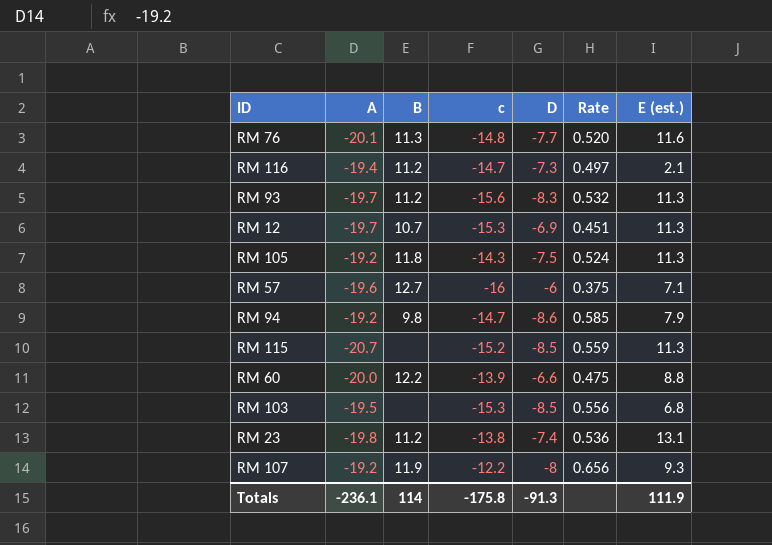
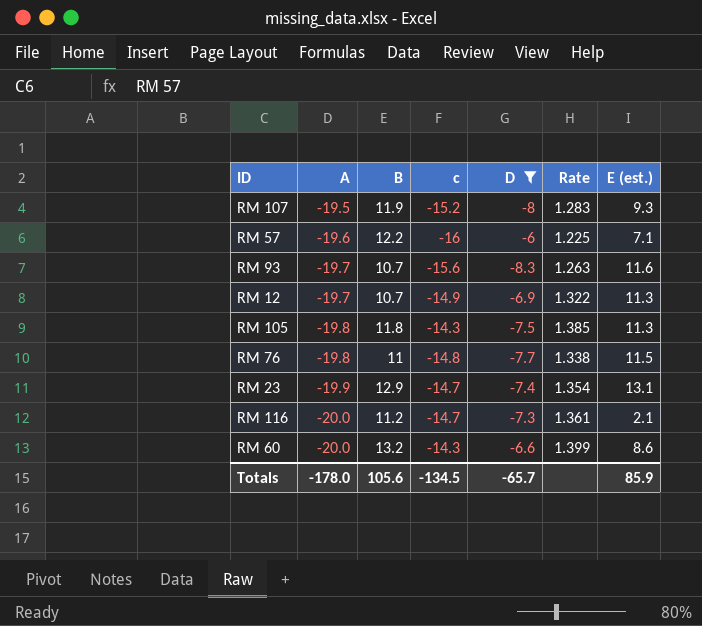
filter: none -> D >= -8.3
row order: none -> A descending
column Rate | formula: [D] / [c] -> [A] / [c]
RM 107 | A: -19.2 -> -19.5
RM 107 | c: -12.2 -> -15.2
RM 57 | B: 12.7 -> 12.2
RM 93 | B: 11.2 -> 10.7
RM 93 | E (est.): 11.3 -> 11.6
RM 12 | c: -15.3 -> -14.9
RM 105 | A: -19.2 -> -19.8
RM 76 | A: -20.1 -> -19.8
RM 76 | B: 11.3 -> 11
RM 76 | E (est.): 11.6 -> 11.5
RM 23 | A: -19.8 -> -19.9
RM 23 | B: 11.2 -> 12.9
RM 23 | c: -13.8 -> -14.7
RM 116 | A: -19.4 -> -20.0
RM 60 | B: 12.2 -> 13.2
RM 60 | c: -13.9 -> -14.3
RM 60 | E (est.): 8.8 -> 8.6
Totals | A: -236.1 -> -178.0
Totals | B: 114 -> 105.6
Totals | c: -175.8 -> -134.5
Totals | D: -91.3 -> -65.7
Totals | E (est.): 111.9 -> 85.9

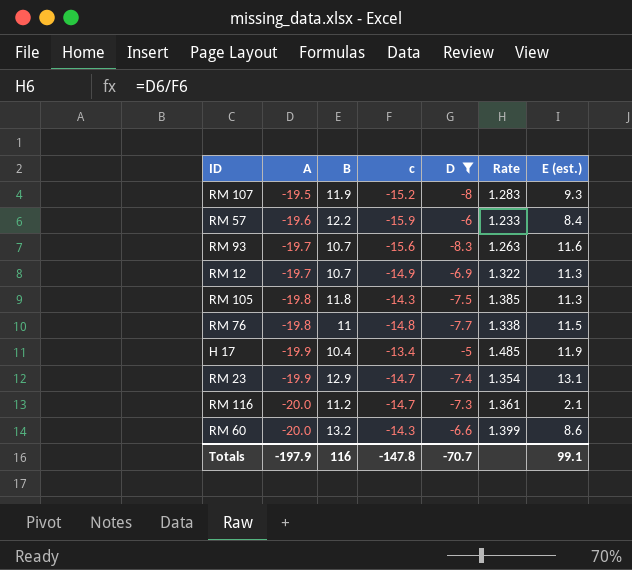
RM 57 | c: -16 -> -15.9
RM 57 | Rate: 1.225 -> 1.233
RM 57 | E (est.): 7.1 -> 8.4
row H 17: none -> -19.9 | 10.4 | -13.4 | -5 | 1.485 | 11.9
Totals | A: -178.0 -> -197.9
Totals | B: 105.6 -> 116
Totals | c: -134.5 -> -147.8
Totals | D: -65.7 -> -70.7
Totals | E (est.): 85.9 -> 99.1

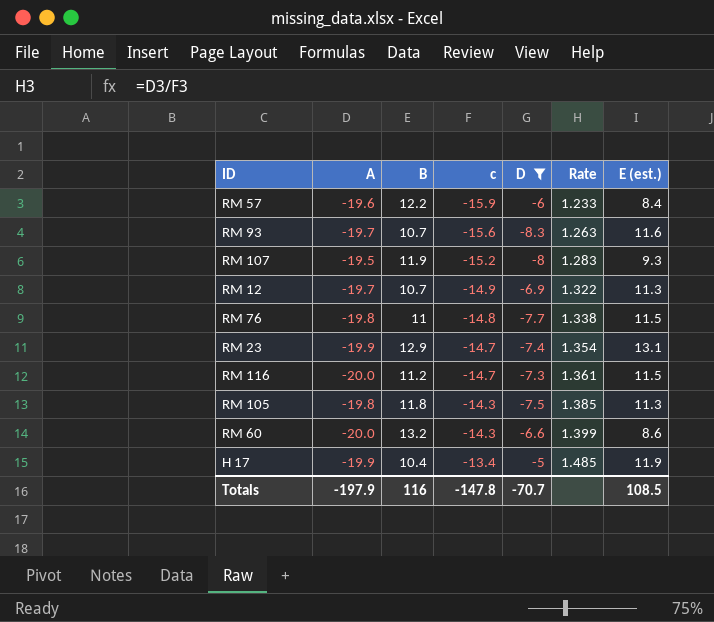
row order: A descending -> c ascending
RM 116 | E (est.): 2.1 -> 11.5
Totals | E (est.): 99.1 -> 108.5

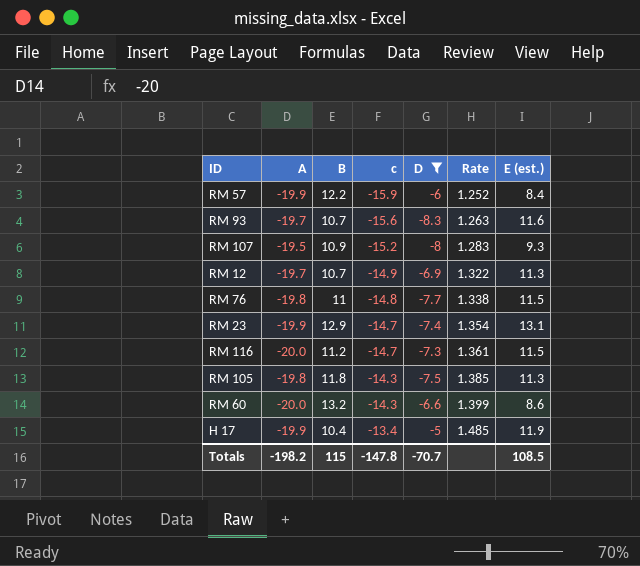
RM 57 | A: -19.6 -> -19.9
RM 57 | Rate: 1.233 -> 1.252
RM 107 | B: 11.9 -> 10.9
Totals | A: -197.9 -> -198.2
Totals | B: 116 -> 115

